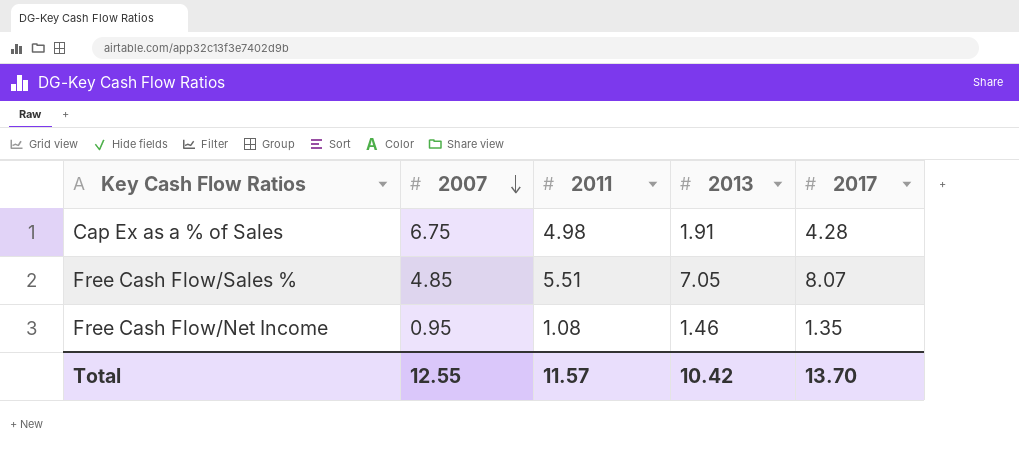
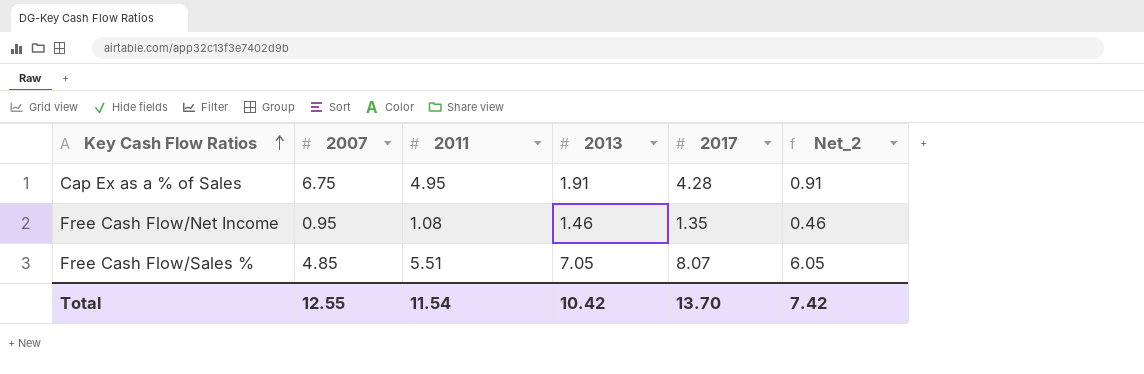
row order: 2007 descending -> Key Cash Flow Ratios ascending
column Net_2 | formula: none -> [2013] - 1
Cap Ex as a % of Sales | 2011: 4.98 -> 4.95
Total | 2011: 11.57 -> 11.54

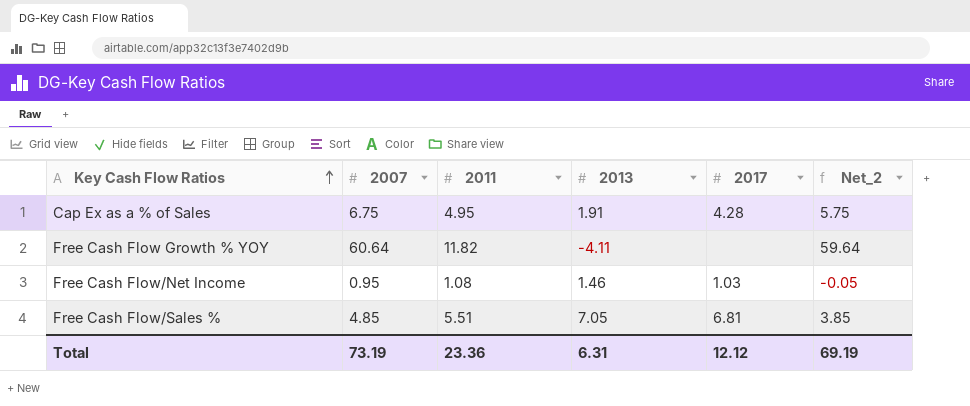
column Net_2 | formula: [2013] - 1 -> [2007] - 1
row Free Cash Flow Growth % YOY: none -> 60.64 | 11.82 | -4.11 | none | 59.64
Free Cash Flow/Net Income | 2017: 1.35 -> 1.03
Free Cash Flow/Sales % | 2017: 8.07 -> 6.81
Total | 2007: 12.55 -> 73.19
Total | 2011: 11.54 -> 23.36
Total | 2013: 10.42 -> 6.31
Total | 2017: 13.70 -> 12.12
Total | Net_2: 7.42 -> 69.19

